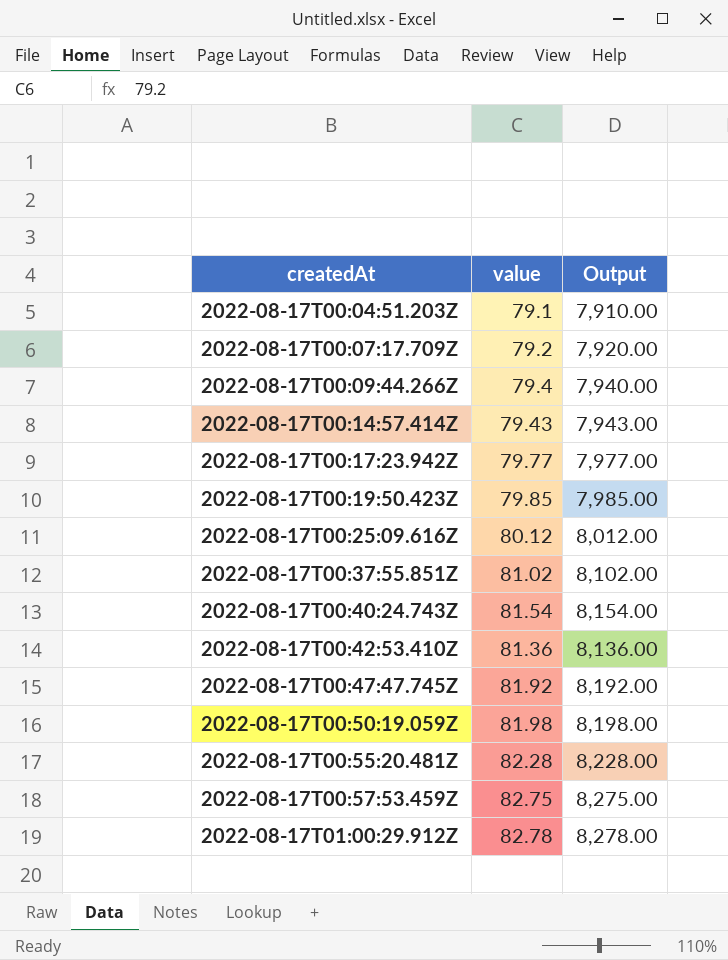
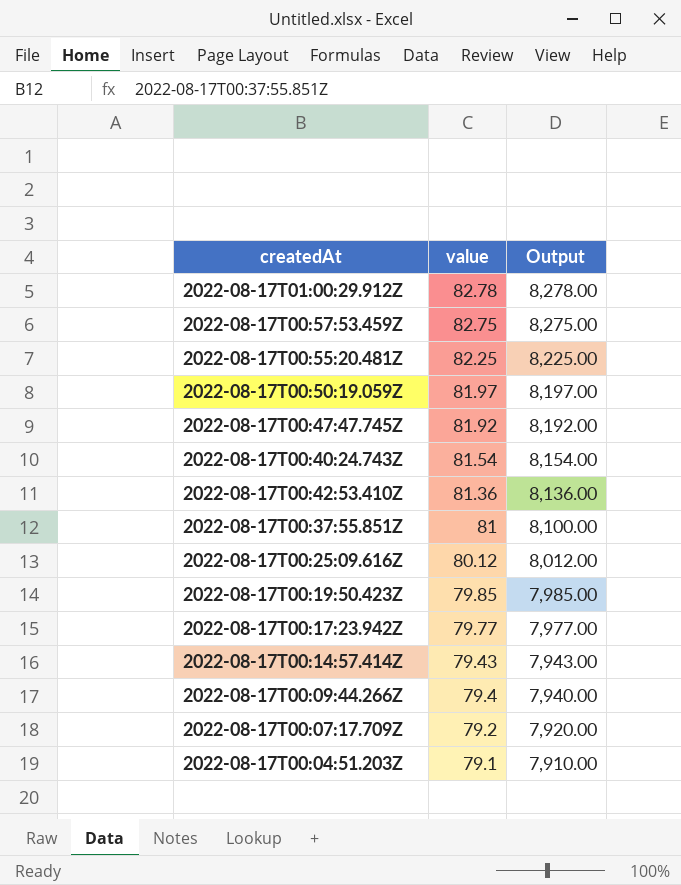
row order: createdAt ascending -> value descending
2022-08-17T00:55:20.481Z | value: 82.28 -> 82.25
2022-08-17T00:55:20.481Z | Output: 8,228.00 -> 8,225.00
2022-08-17T00:50:19.059Z | value: 81.98 -> 81.97
2022-08-17T00:50:19.059Z | Output: 8,198.00 -> 8,197.00
2022-08-17T00:37:55.851Z | value: 81.02 -> 81
2022-08-17T00:37:55.851Z | Output: 8,102.00 -> 8,100.00

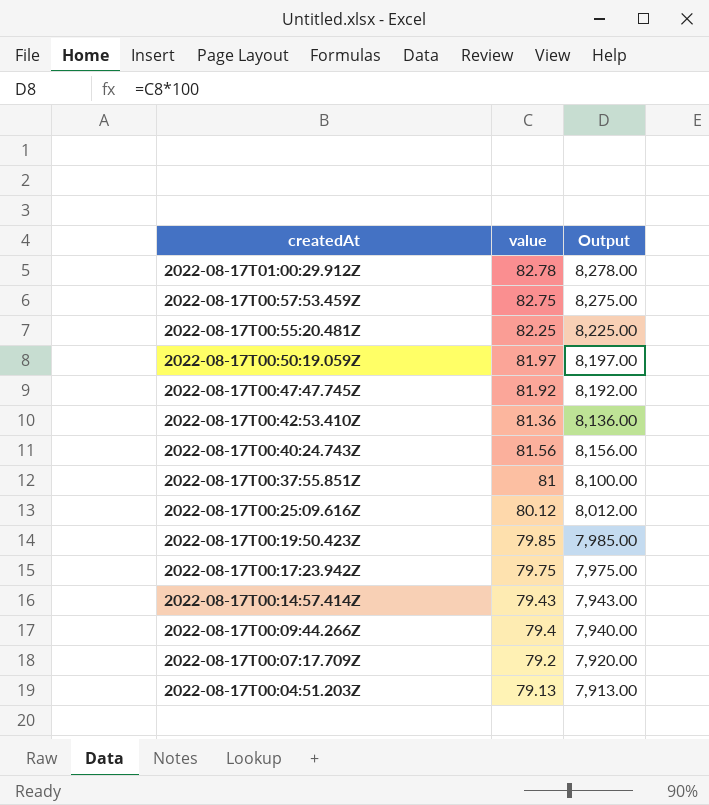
row order: value descending -> createdAt descending
2022-08-17T00:40:24.743Z | value: 81.54 -> 81.56
2022-08-17T00:40:24.743Z | Output: 8,154.00 -> 8,156.00
2022-08-17T00:17:23.942Z | value: 79.77 -> 79.75
2022-08-17T00:17:23.942Z | Output: 7,977.00 -> 7,975.00
2022-08-17T00:04:51.203Z | value: 79.1 -> 79.13
2022-08-17T00:04:51.203Z | Output: 7,910.00 -> 7,913.00

